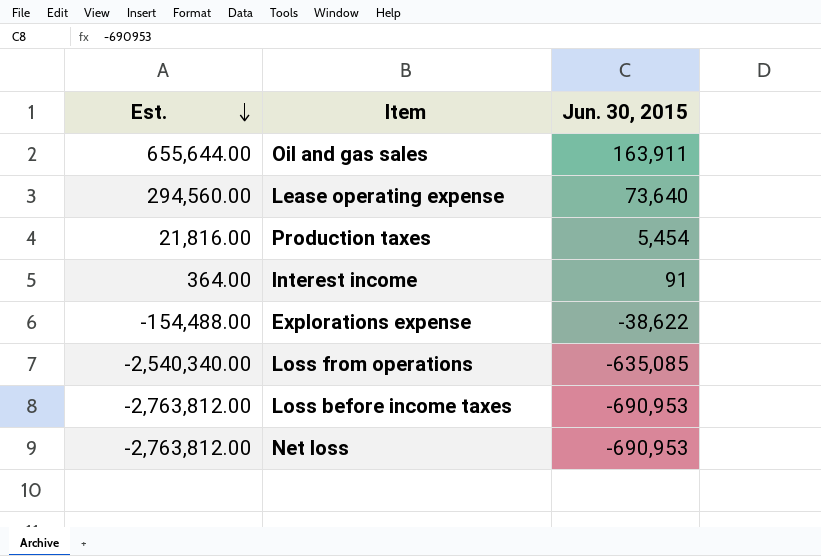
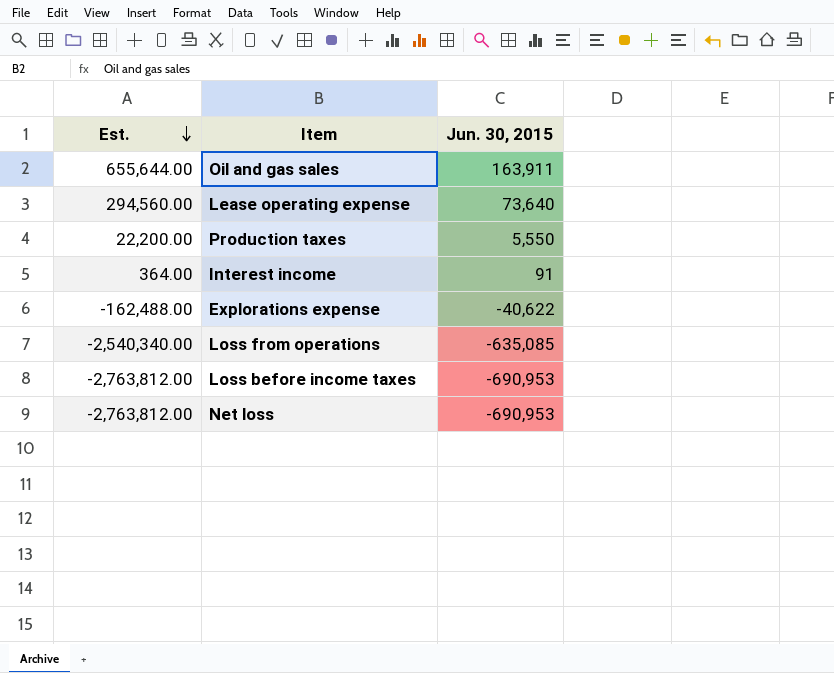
Production taxes | Est.: 21,816.00 -> 22,200.00
Production taxes | Jun. 30, 2015: 5,454 -> 5,550
Explorations expense | Est.: -154,488.00 -> -162,488.00
Explorations expense | Jun. 30, 2015: -38,622 -> -40,622

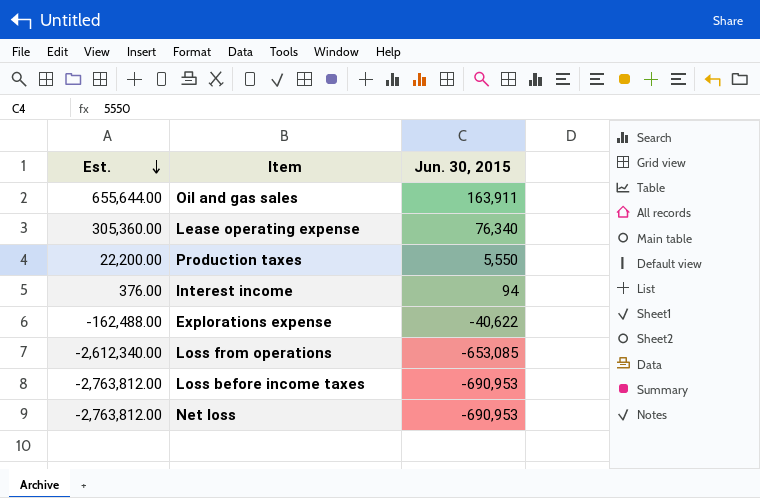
Lease operating expense | Est.: 294,560.00 -> 305,360.00
Lease operating expense | Jun. 30, 2015: 73,640 -> 76,340
Interest income | Est.: 364.00 -> 376.00
Interest income | Jun. 30, 2015: 91 -> 94
Loss from operations | Est.: -2,540,340.00 -> -2,612,340.00
Loss from operations | Jun. 30, 2015: -635,085 -> -653,085

